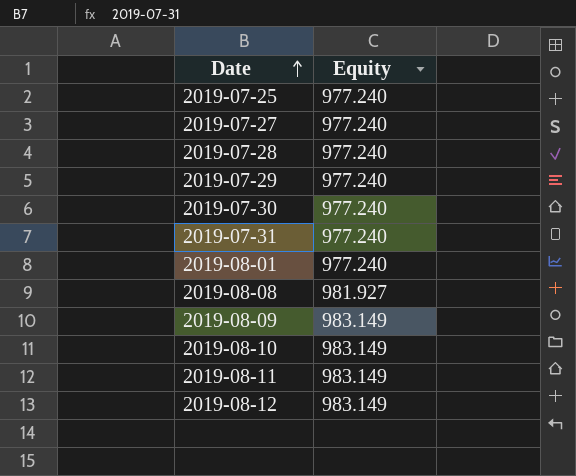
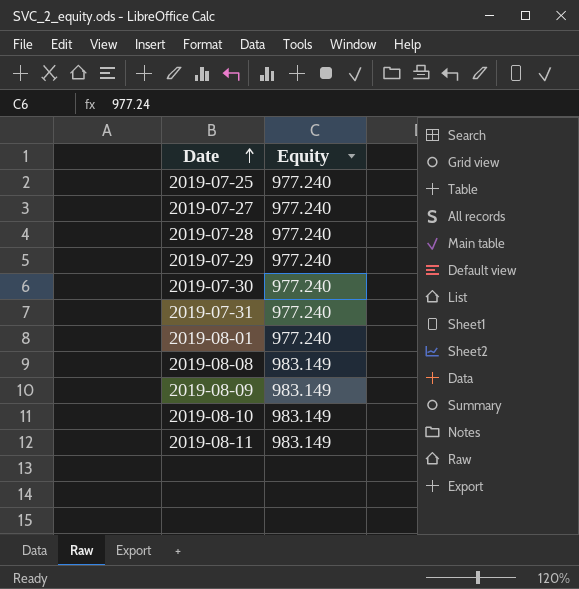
row 2019-08-12: 983.149 -> none
2019-08-08 | Equity: 981.927 -> 983.149

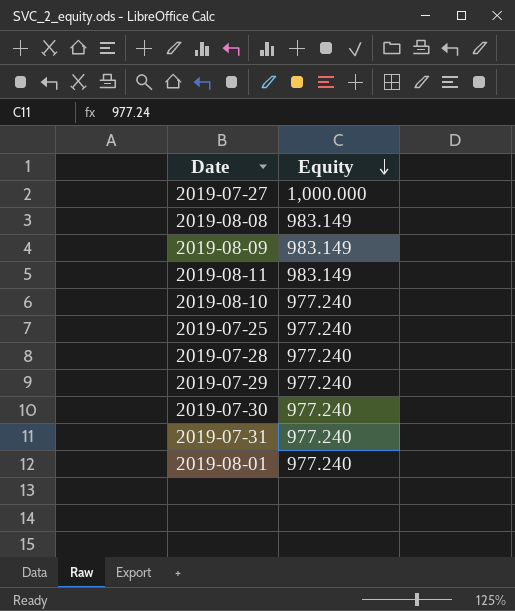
row order: Date ascending -> Equity descending
2019-07-27 | Equity: 977.240 -> 1,000.000
2019-08-10 | Equity: 983.149 -> 977.240

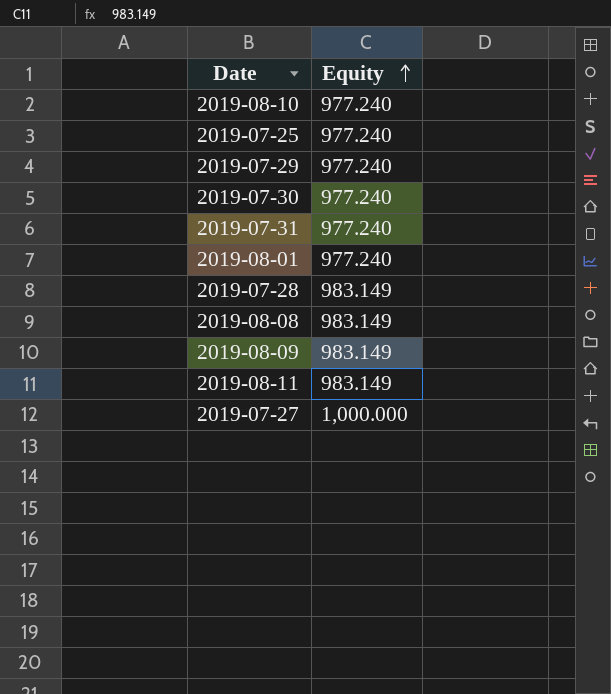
row order: Equity descending -> Equity ascending
2019-07-28 | Equity: 977.240 -> 983.149

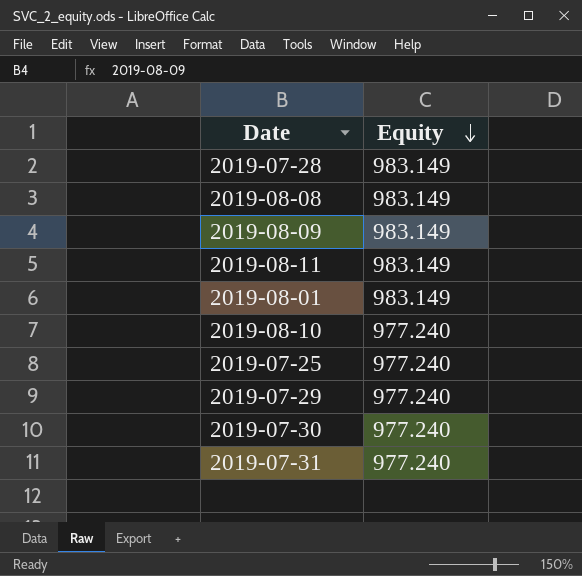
row order: Equity ascending -> Equity descending
row 2019-07-27: 1,000.000 -> none
2019-08-01 | Equity: 977.240 -> 983.149

